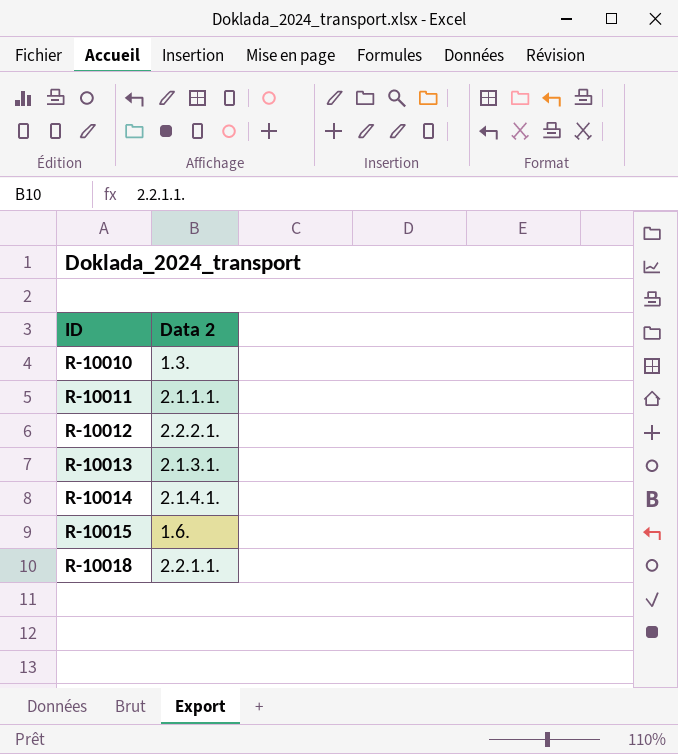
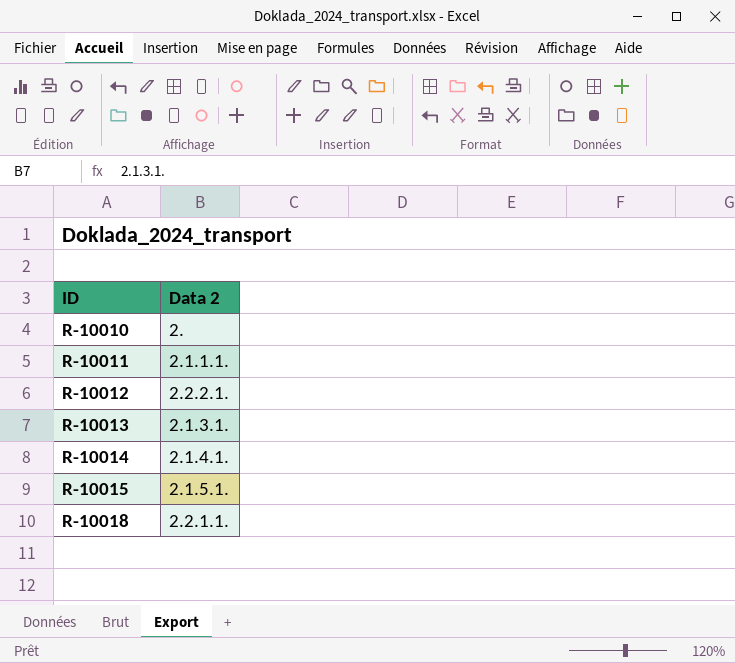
R-10010 | Data 2: 1.3. -> 2.
R-10015 | Data 2: 1.6. -> 2.1.5.1.

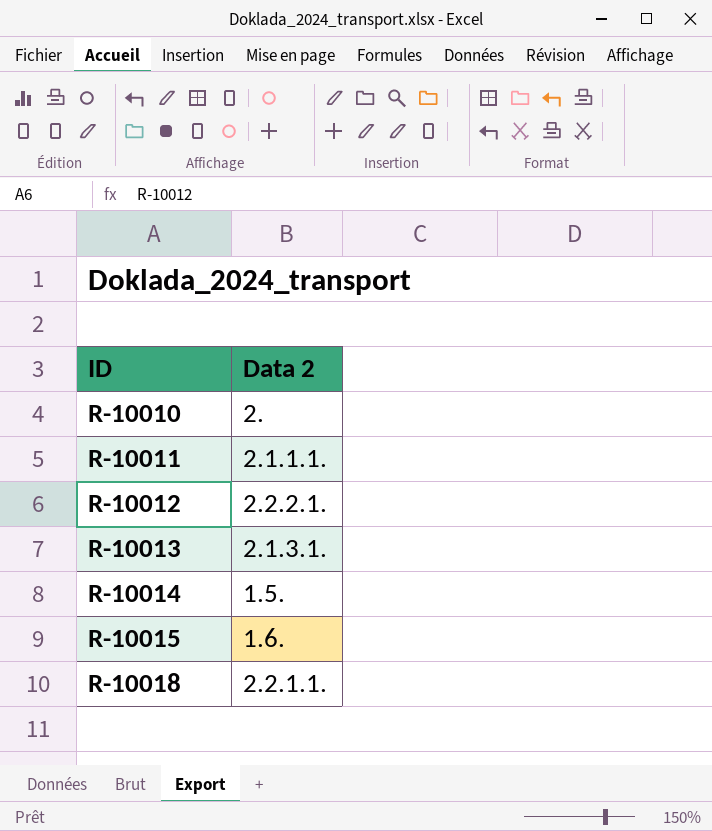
R-10014 | Data 2: 2.1.4.1. -> 1.5.
R-10015 | Data 2: 2.1.5.1. -> 1.6.

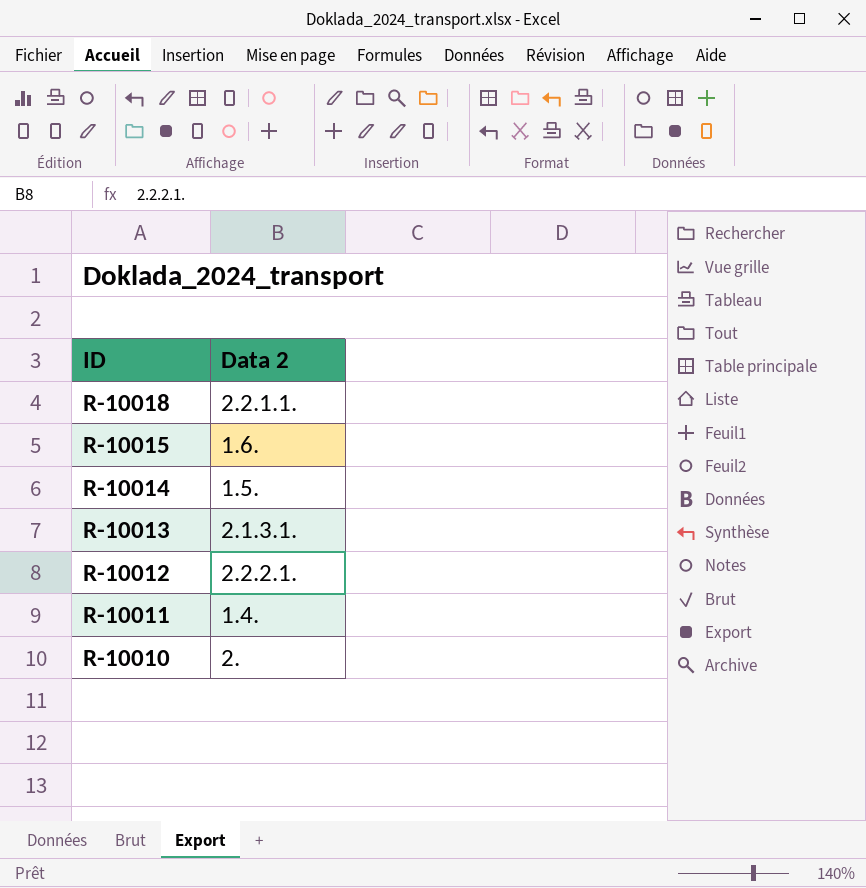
row order: ID ascending -> ID descending
R-10011 | Data 2: 2.1.1.1. -> 1.4.

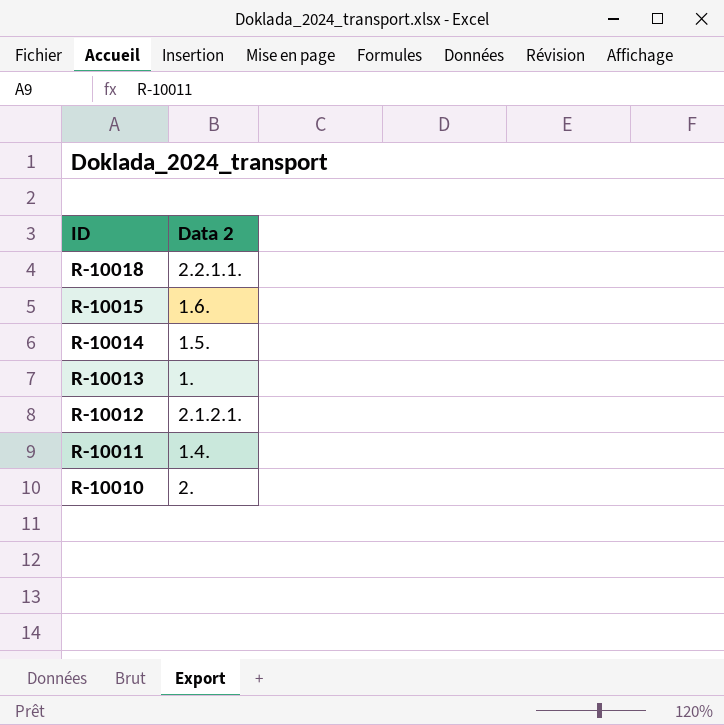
R-10013 | Data 2: 2.1.3.1. -> 1.
R-10012 | Data 2: 2.2.2.1. -> 2.1.2.1.

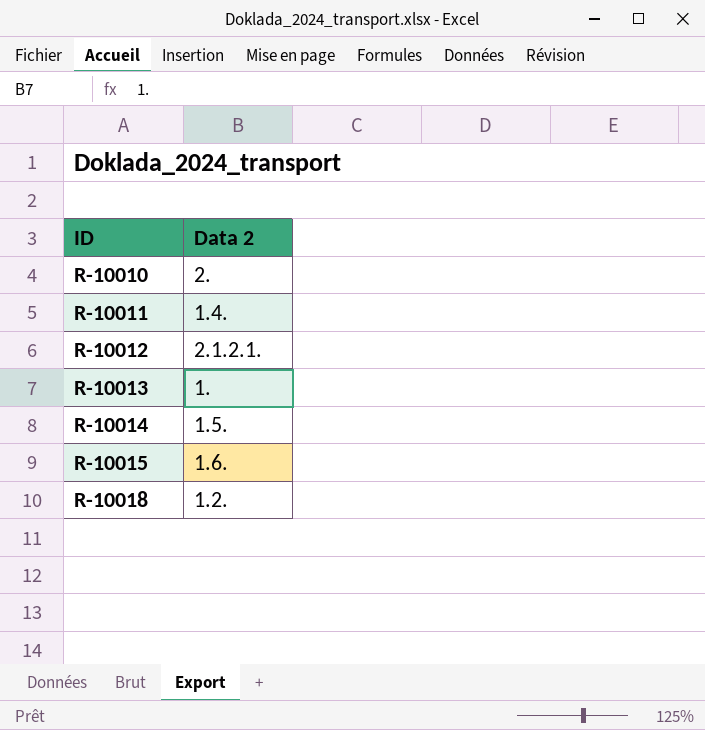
row order: ID descending -> ID ascending
R-10018 | Data 2: 2.2.1.1. -> 1.2.

